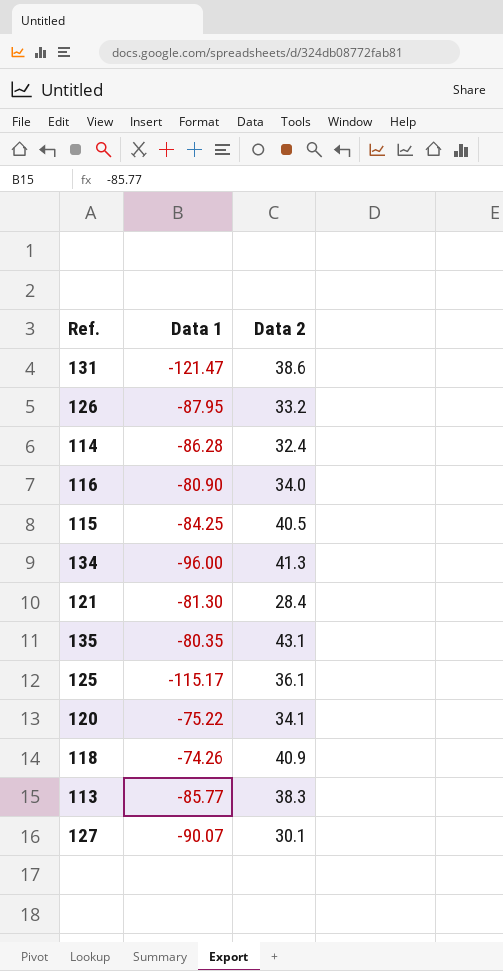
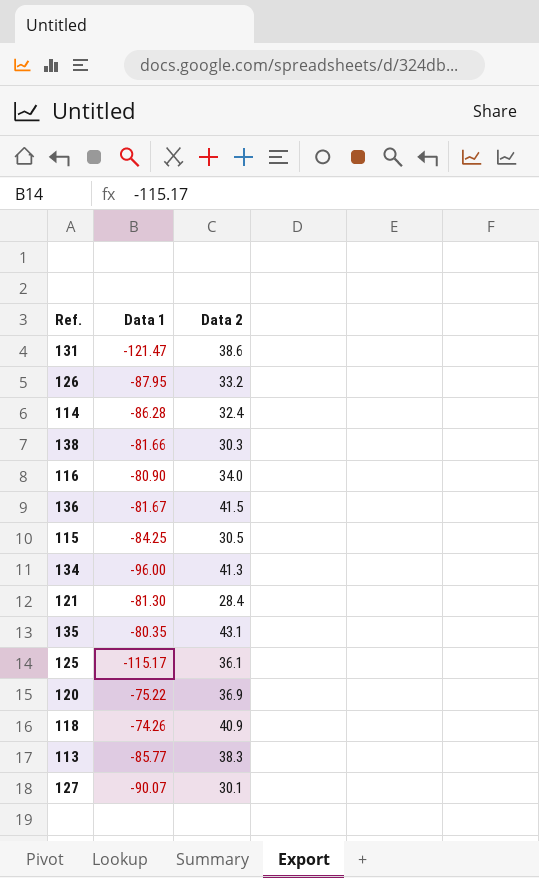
row 138: none -> -81.66 | 30.3
row 136: none -> -81.67 | 41.5
115 | Data 2: 40.5 -> 30.5
120 | Data 2: 34.1 -> 36.9

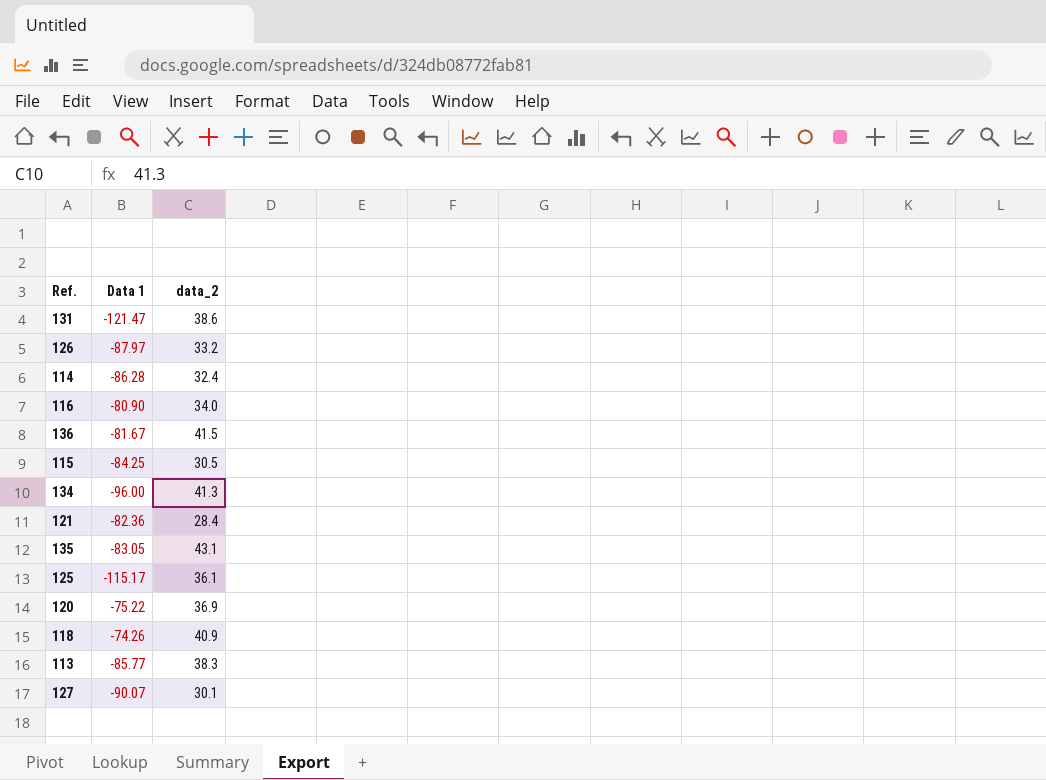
column name: Data 2 -> data_2
row 138: -81.66 | 30.3 -> none
126 | Data 1: -87.95 -> -87.97
121 | Data 1: -81.30 -> -82.36
135 | Data 1: -80.35 -> -83.05

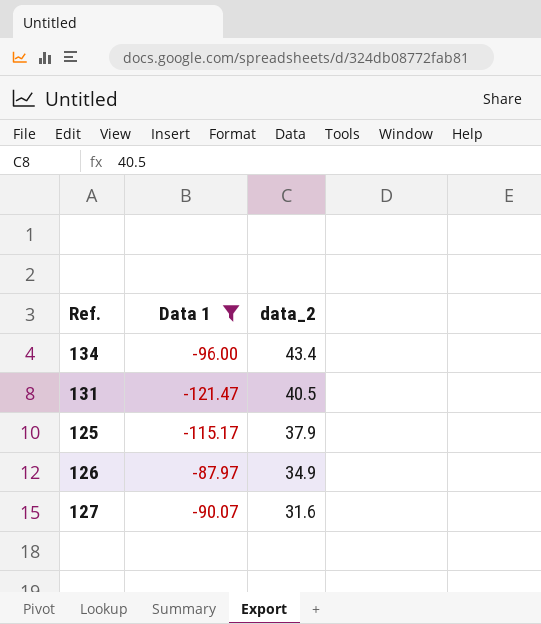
filter: none -> Data 1 <= -87.97
row order: none -> data_2 descending
134 | data_2: 41.3 -> 43.4
131 | data_2: 38.6 -> 40.5
125 | data_2: 36.1 -> 37.9
126 | data_2: 33.2 -> 34.9
127 | data_2: 30.1 -> 31.6

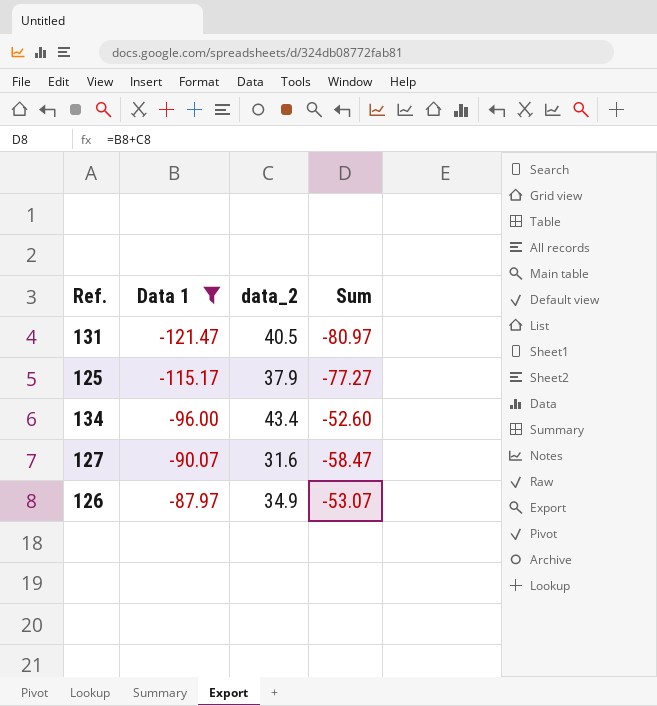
row order: data_2 descending -> Data 1 ascending
column Sum | formula: none -> [Data 1] + [data_2]

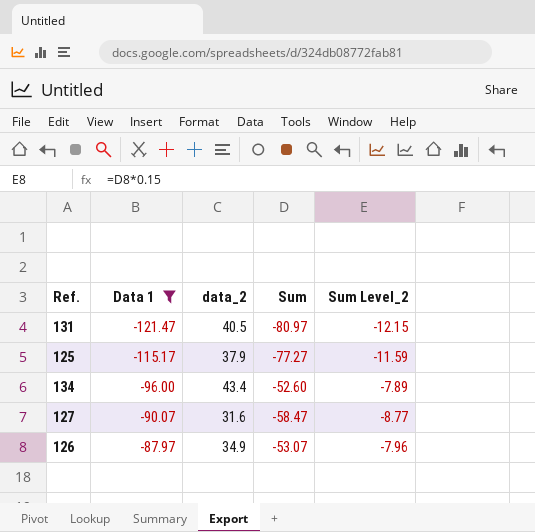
column Sum Level_2 | formula: none -> [Sum] * 0.15

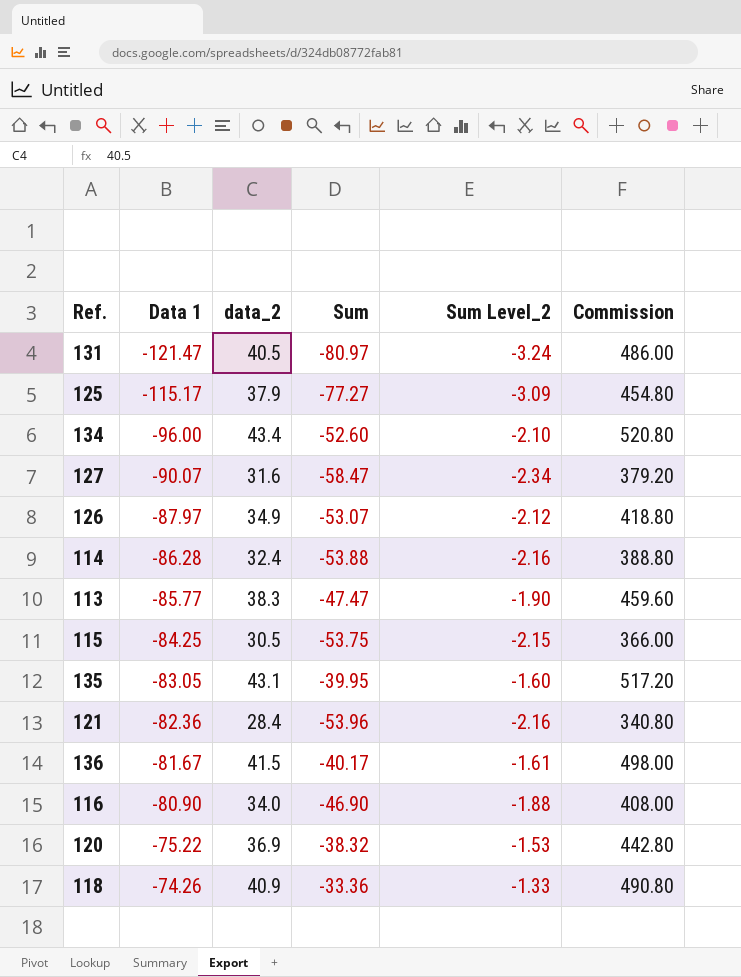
filter: Data 1 <= -87.97 -> none
column Sum Level_2 | formula: [Sum] * 0.15 -> [Sum] * 0.04
column Commission | formula: none -> [data_2] * 12

